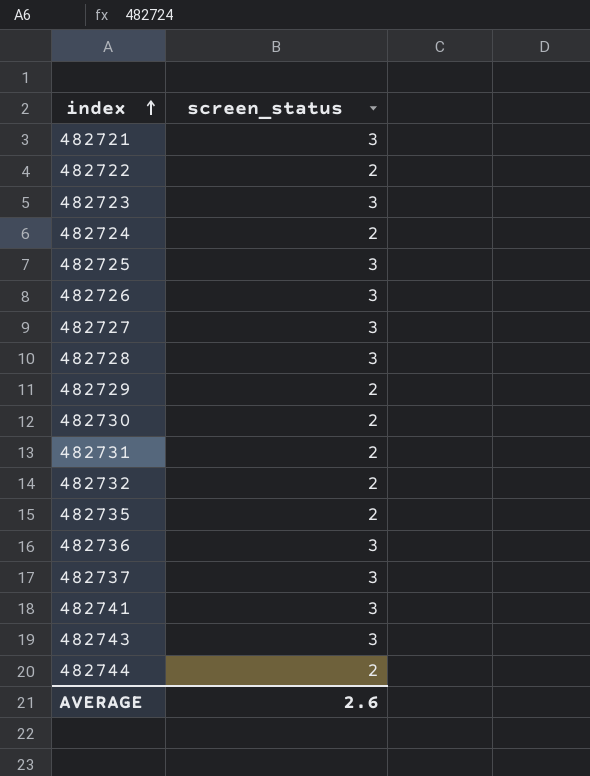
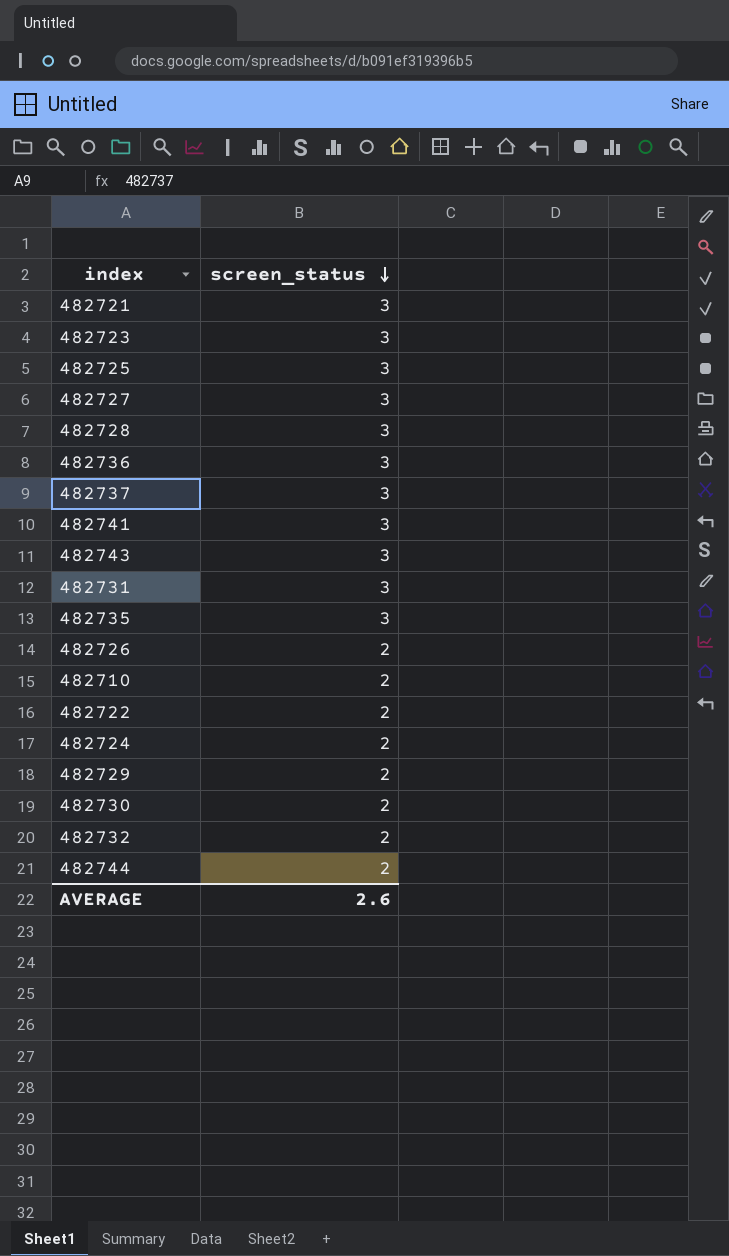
row order: index ascending -> screen_status descending
482731 | screen_status: 2 -> 3
482735 | screen_status: 2 -> 3
482726 | screen_status: 3 -> 2
row 482710: none -> 2

